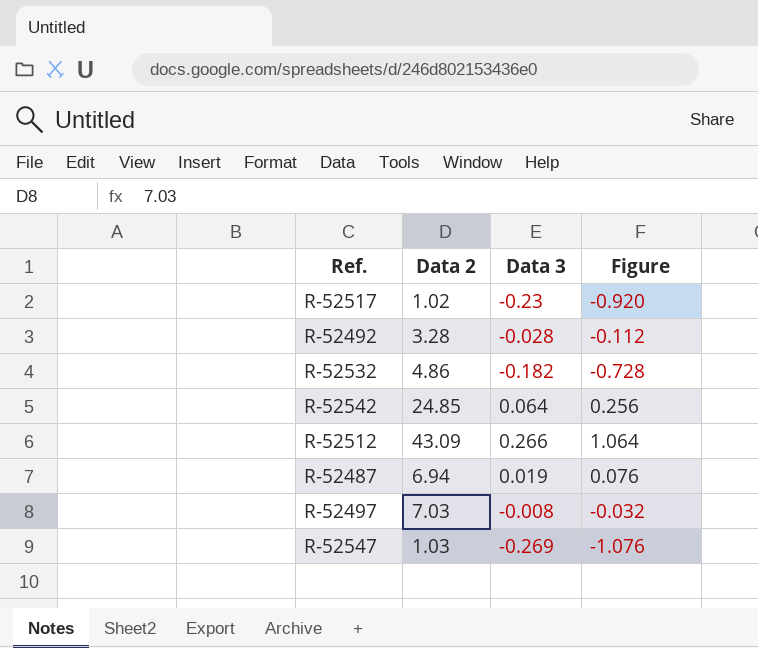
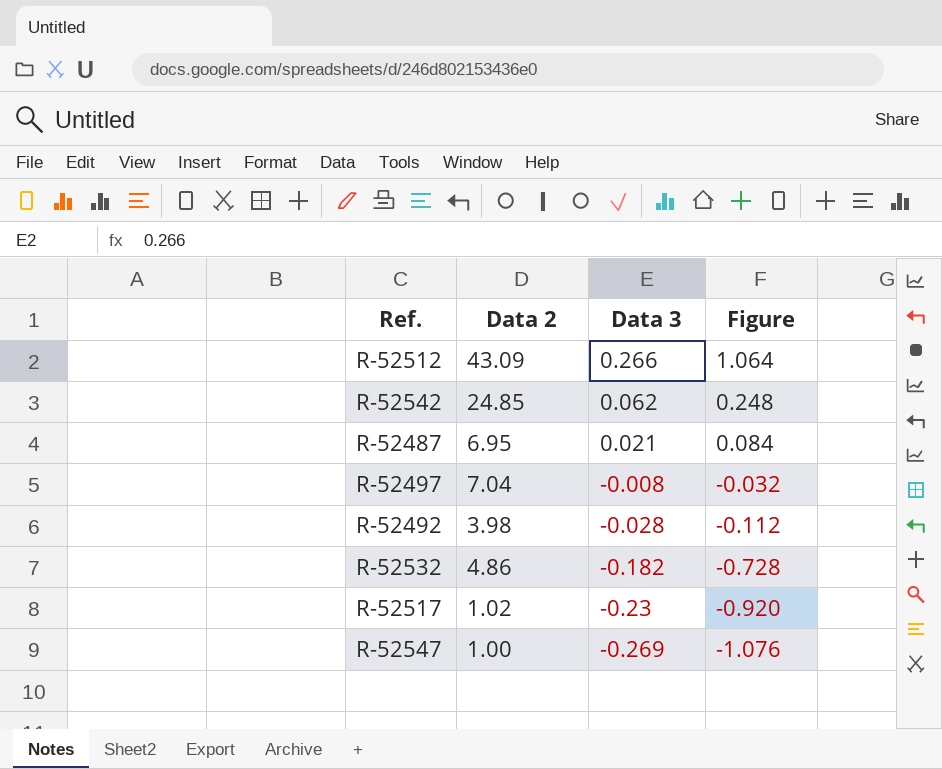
row order: none -> Data 3 descending
R-52542 | Data 3: 0.064 -> 0.062
R-52542 | Figure: 0.256 -> 0.248
R-52487 | Data 2: 6.94 -> 6.95
R-52487 | Data 3: 0.019 -> 0.021
R-52487 | Figure: 0.076 -> 0.084
R-52497 | Data 2: 7.03 -> 7.04
R-52492 | Data 2: 3.28 -> 3.98
R-52547 | Data 2: 1.03 -> 1.00

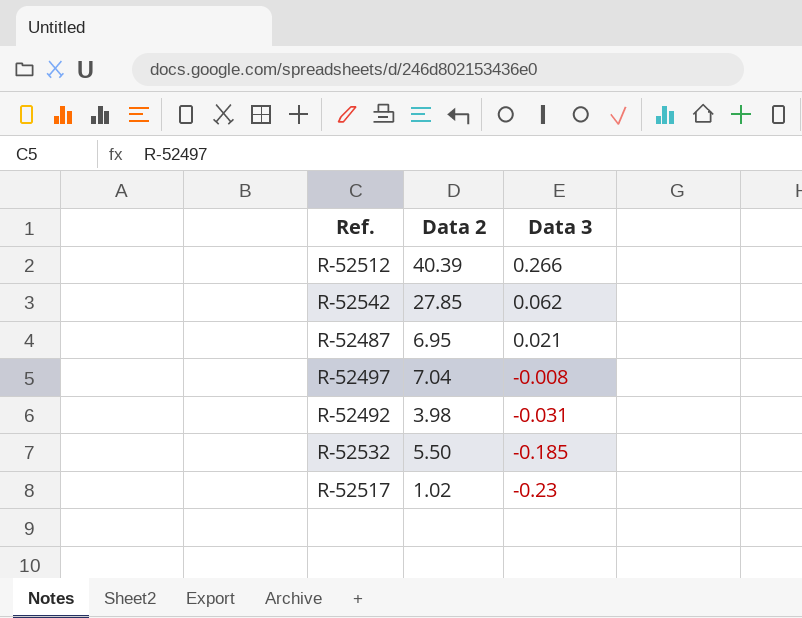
column Figure | formula: [Data 3] * 4 -> none
row R-52547: 1.00 | -0.269 | -1.076 -> none
R-52512 | Data 2: 43.09 -> 40.39
R-52542 | Data 2: 24.85 -> 27.85
R-52492 | Data 3: -0.028 -> -0.031
R-52532 | Data 2: 4.86 -> 5.50
R-52532 | Data 3: -0.182 -> -0.185

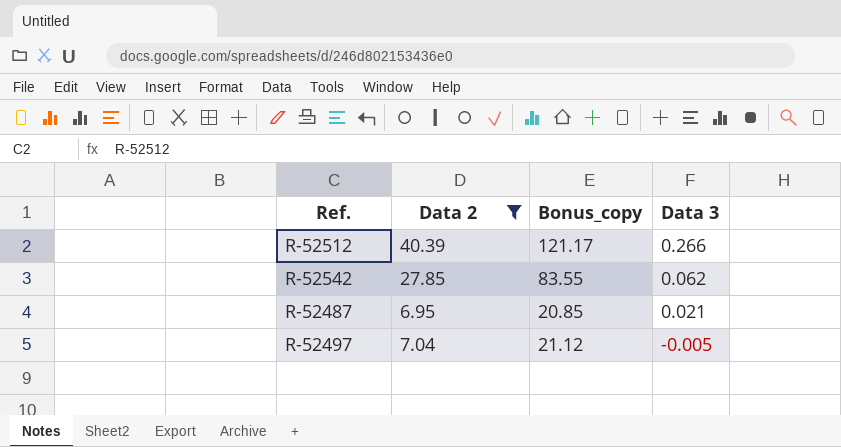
filter: none -> Data 2 >= 6.95
column Bonus_copy | formula: none -> [Data 2] * 3
R-52497 | Data 3: -0.008 -> -0.005

